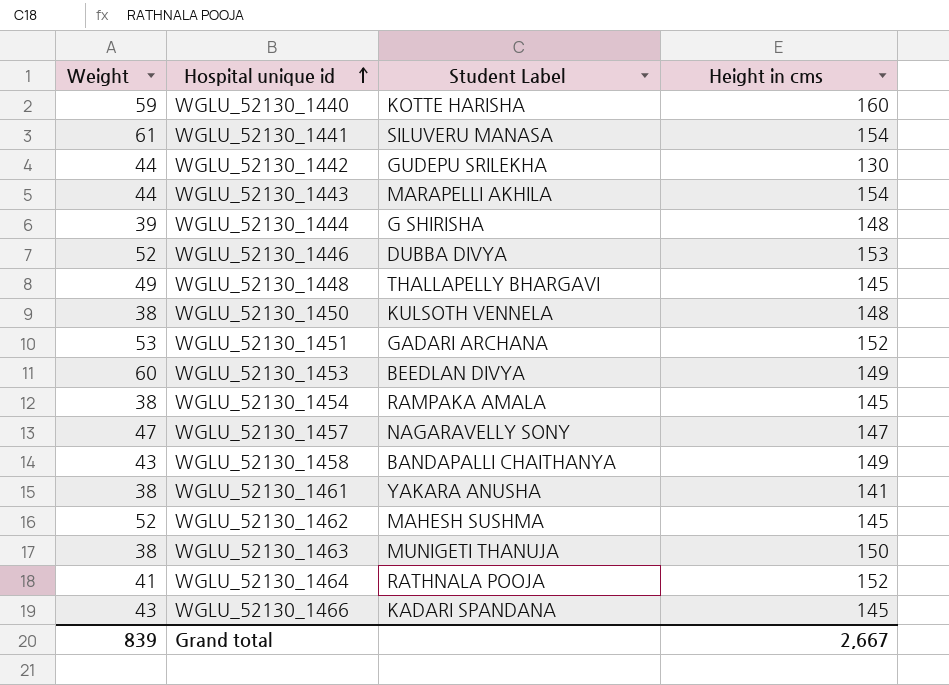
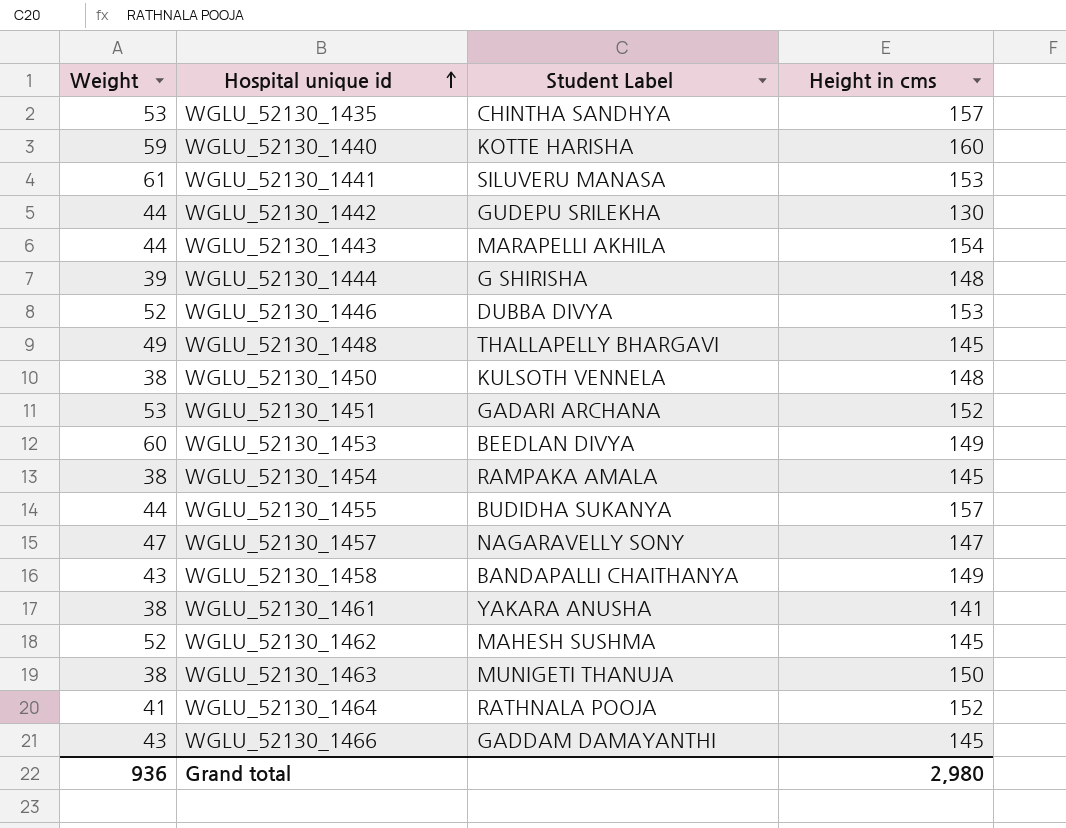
row WGLU_52130_1435: none -> 53 | CHINTHA SANDHYA | 157
WGLU_52130_1441 | Height in cms: 154 -> 153
row WGLU_52130_1455: none -> 44 | BUDIDHA SUKANYA | 157
WGLU_52130_1466 | Student Label: KADARI SPANDANA -> GADDAM DAMAYANTHI
Grand total | Weight: 839 -> 936
Grand total | Height in cms: 2,667 -> 2,980

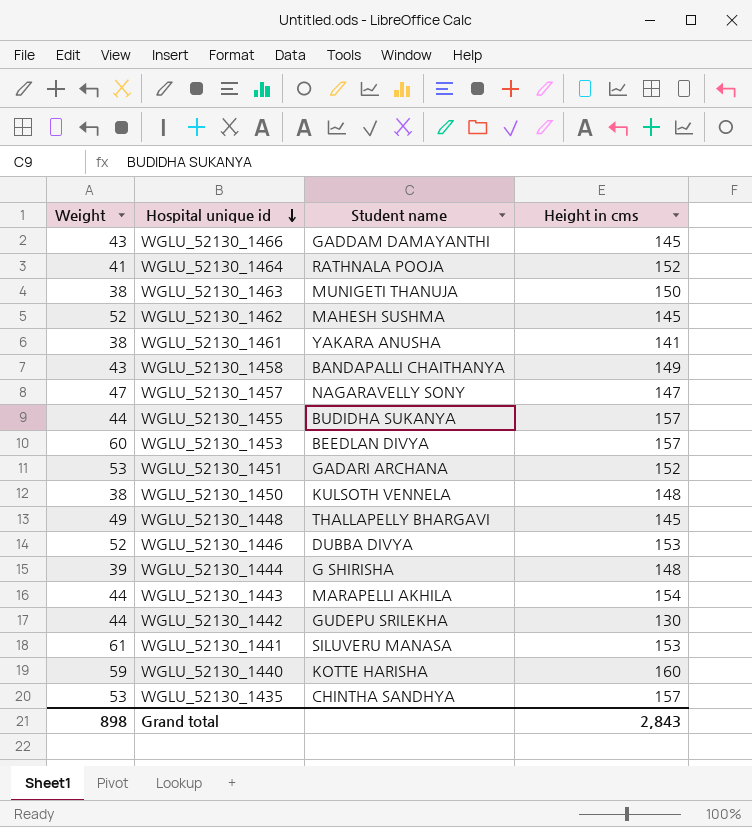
row order: Hospital unique id ascending -> Hospital unique id descending
column name: Student Label -> Student name
row WGLU_52130_1454: 38 | RAMPAKA AMALA | 145 -> none
WGLU_52130_1453 | Height in cms: 149 -> 157
Grand total | Weight: 936 -> 898
Grand total | Height in cms: 2,980 -> 2,843

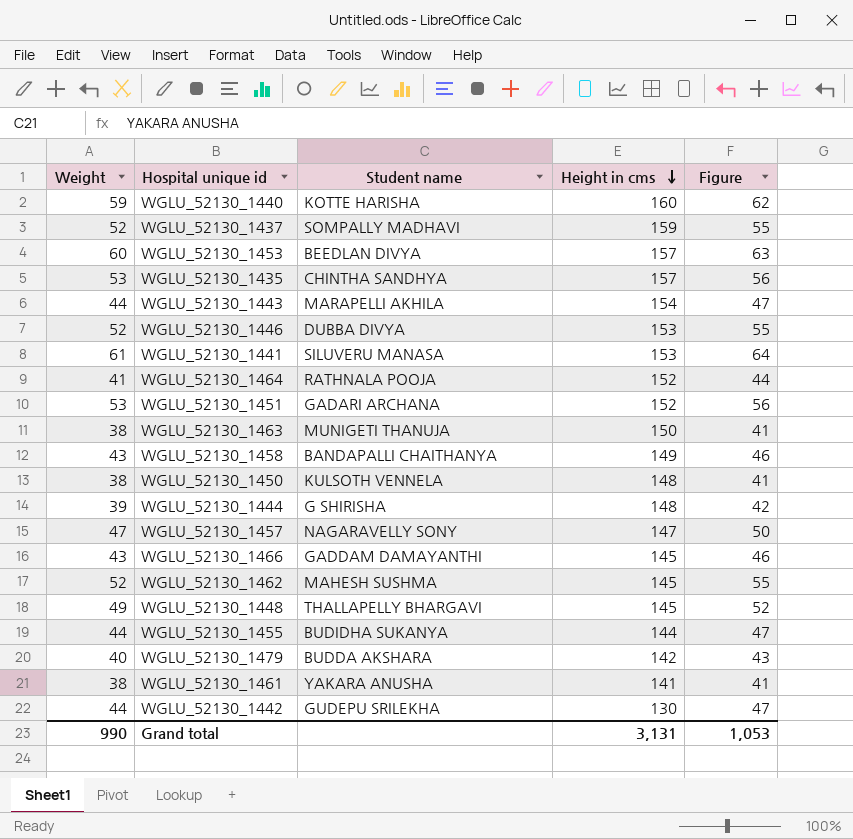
row order: Hospital unique id descending -> Height in cms descending
column Figure | formula: none -> [Weight] + 3
row WGLU_52130_1437: none -> 52 | SOMPALLY MADHAVI | 159 | 55
WGLU_52130_1455 | Height in cms: 157 -> 144
row WGLU_52130_1479: none -> 40 | BUDDA AKSHARA | 142 | 43
Grand total | Weight: 898 -> 990
Grand total | Height in cms: 2,843 -> 3,131

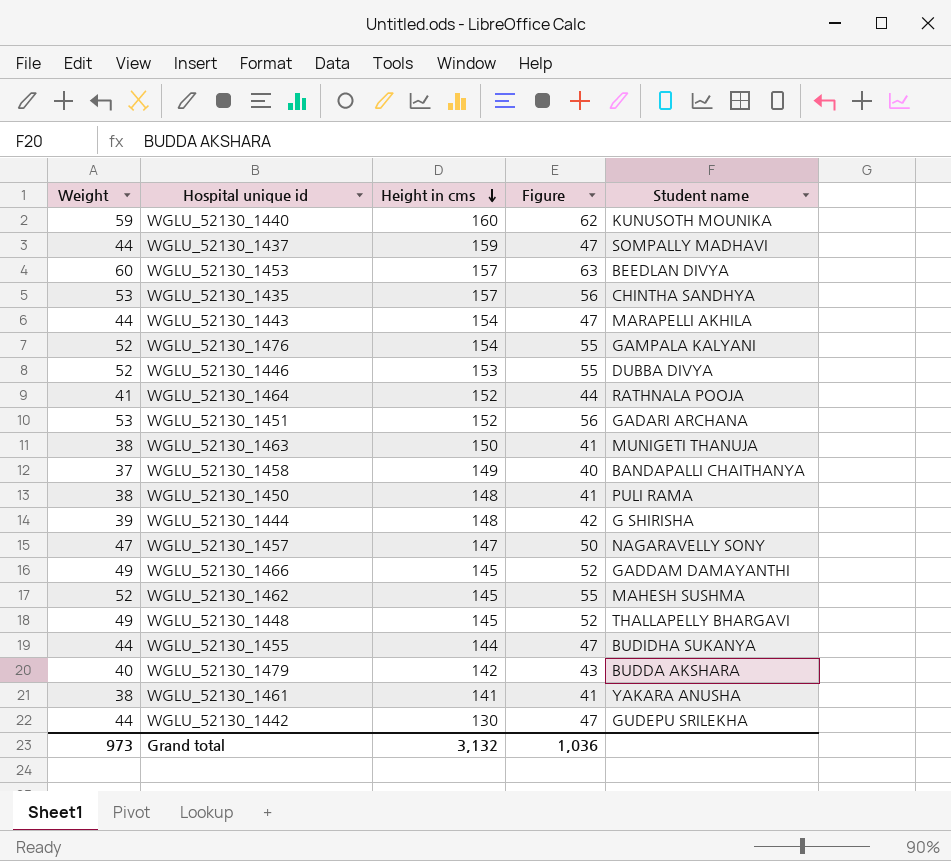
column Student name | position: 3 -> 5
row WGLU_52130_1441: 61 | SILUVERU MANASA | 153 | 64 -> none
WGLU_52130_1440 | Student name: KOTTE HARISHA -> KUNUSOTH MOUNIKA
WGLU_52130_1437 | Weight: 52 -> 44
WGLU_52130_1437 | Figure: 55 -> 47
row WGLU_52130_1476: none -> 52 | 154 | 55 | GAMPALA KALYANI
WGLU_52130_1458 | Weight: 43 -> 37
WGLU_52130_1458 | Figure: 46 -> 40
WGLU_52130_1450 | Student name: KULSOTH VENNELA -> PULI RAMA
WGLU_52130_1466 | Weight: 43 -> 49
WGLU_52130_1466 | Figure: 46 -> 52
Grand total | Weight: 990 -> 973
Grand total | Height in cms: 3,131 -> 3,132
Grand total | Figure: 1,053 -> 1,036

